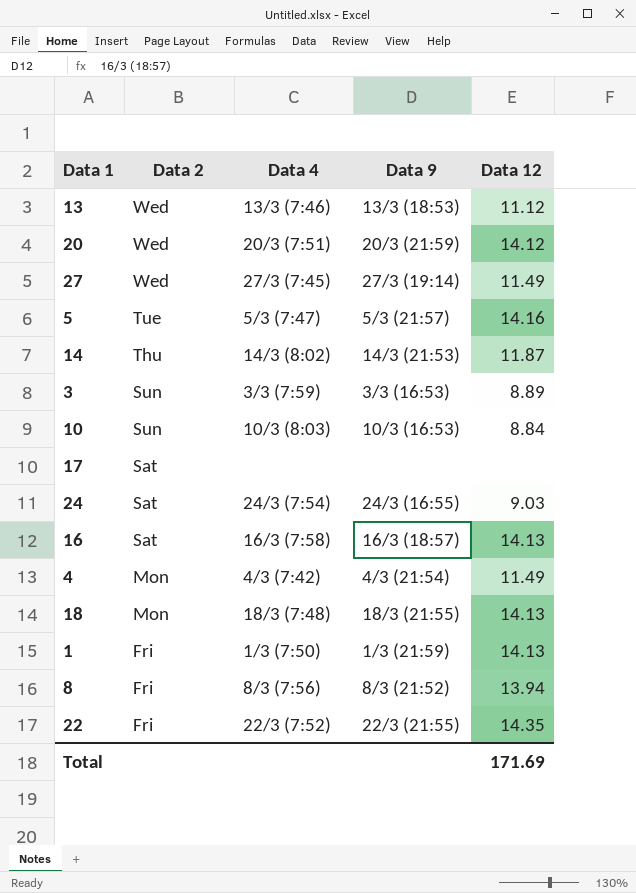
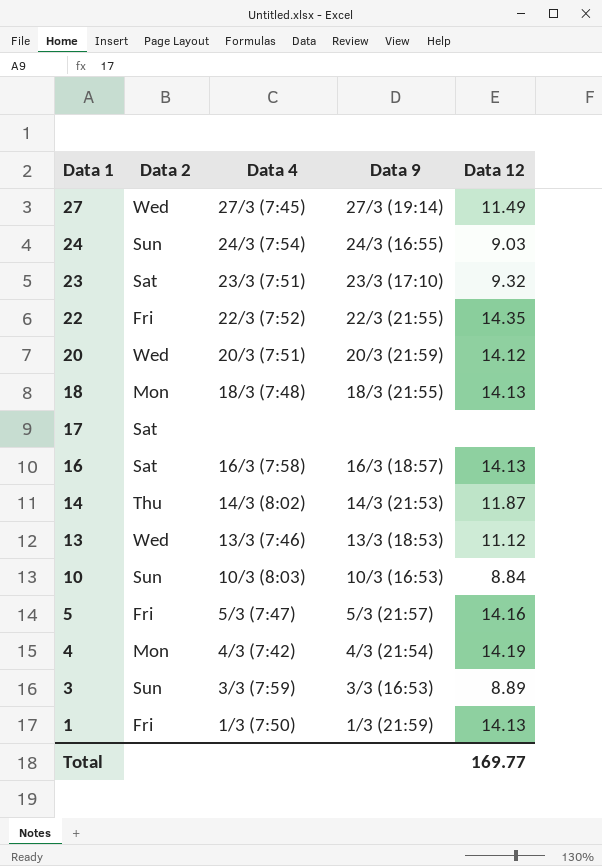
row order: Data 2 descending -> Data 1 descending
row 8: Fri | 8/3 (7:56) | 8/3 (21:52) | 13.94 -> none
24 | Data 2: Sat -> Sun
row 23: none -> Sat | 23/3 (7:51) | 23/3 (17:10) | 9.32
5 | Data 2: Tue -> Fri
4 | Data 12: 11.49 -> 14.19
Total | Data 12: 171.69 -> 169.77

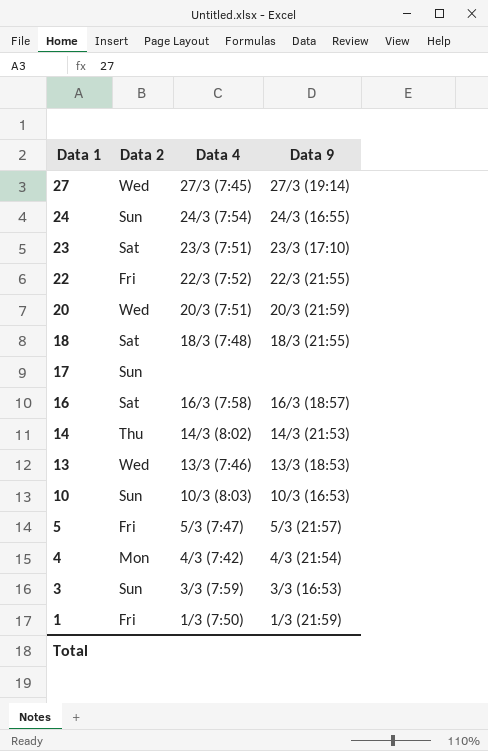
column Data 12 | position: 5 -> none
18 | Data 2: Mon -> Sat
17 | Data 2: Sat -> Sun

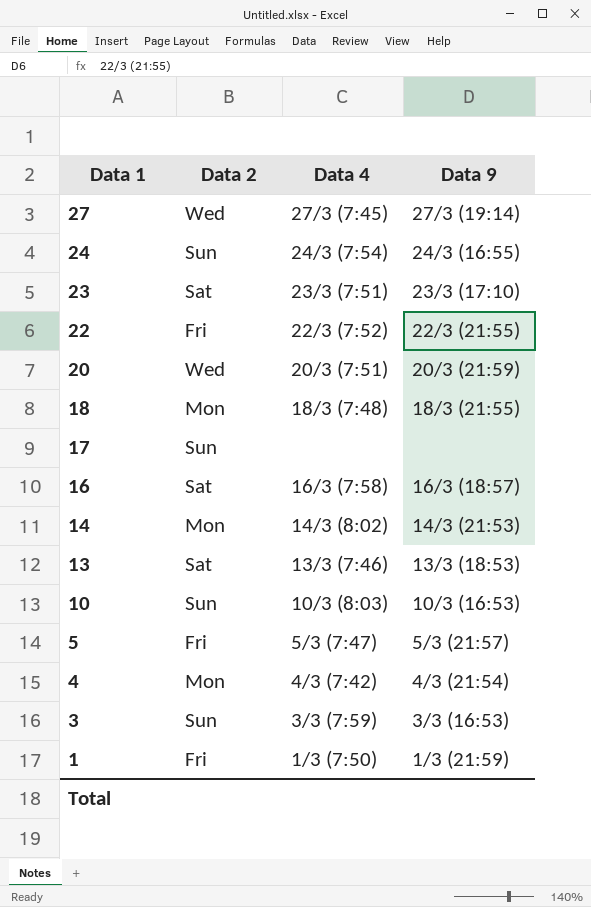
18 | Data 2: Sat -> Mon
14 | Data 2: Thu -> Mon
13 | Data 2: Wed -> Sat

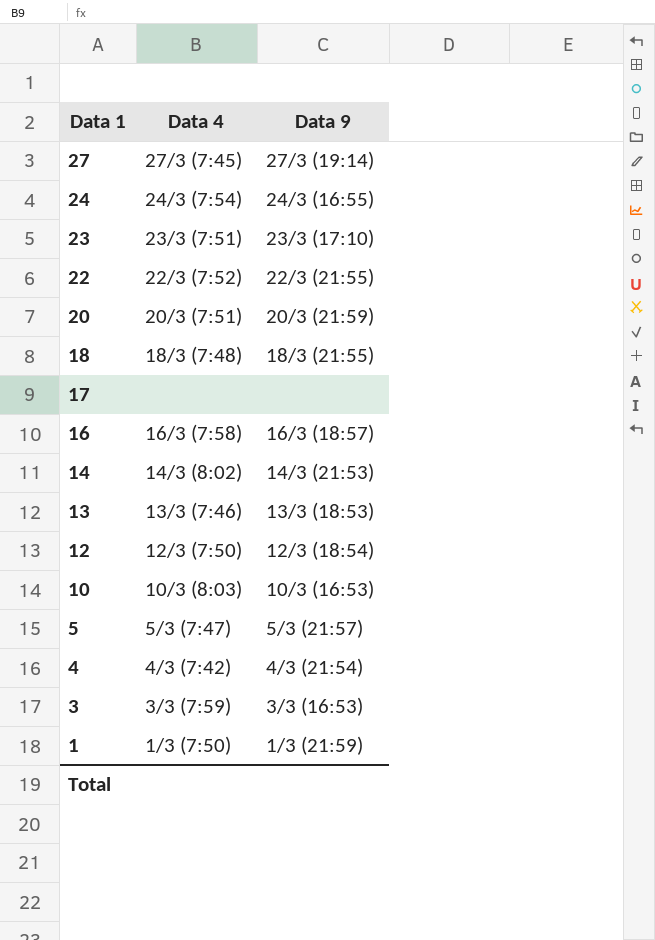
column Data 2 | position: 2 -> none
row 12: none -> 12/3 (7:50) | 12/3 (18:54)

